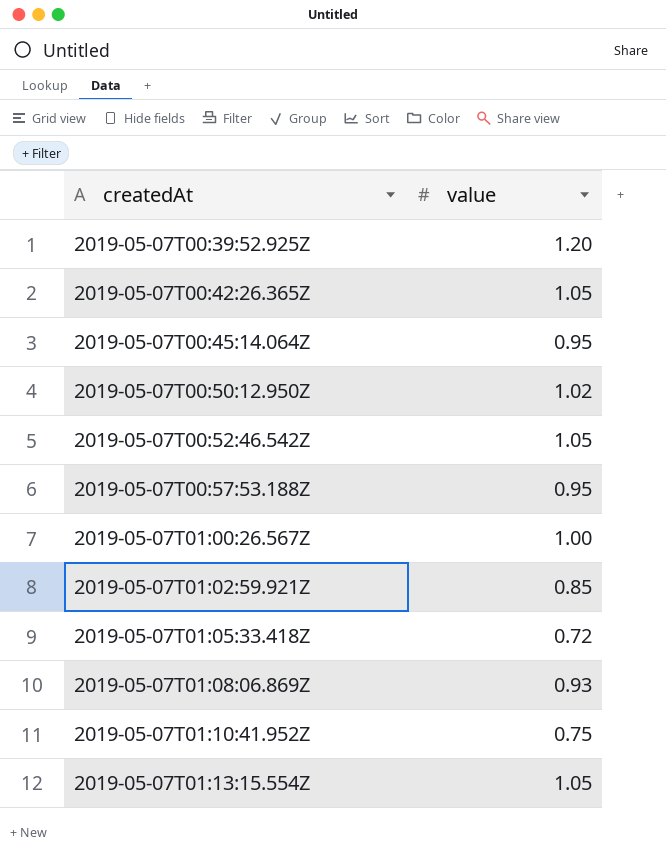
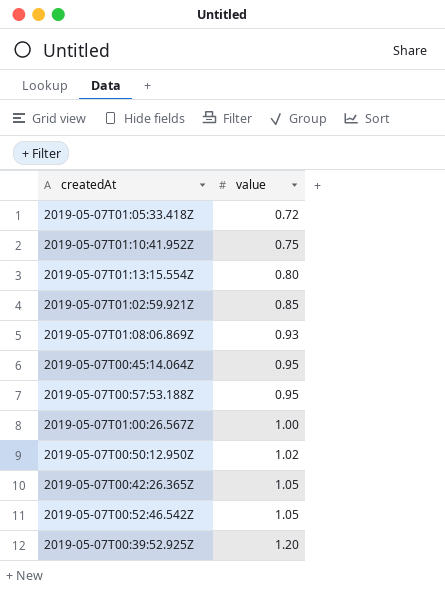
row order: createdAt ascending -> value ascending
2019-05-07T01:13:15.554Z | value: 1.05 -> 0.80

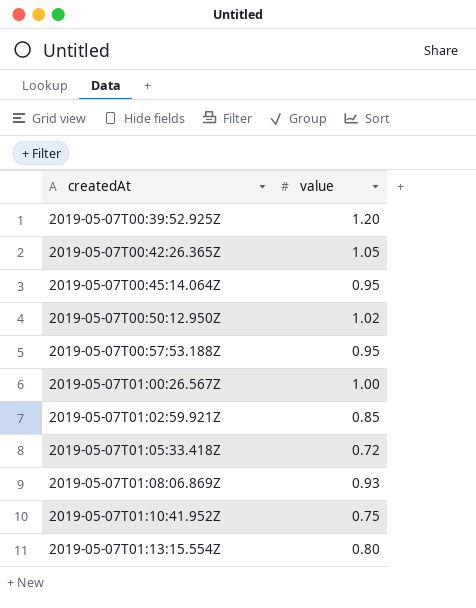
row order: value ascending -> createdAt ascending
row 2019-05-07T00:52:46.542Z: 1.05 -> none

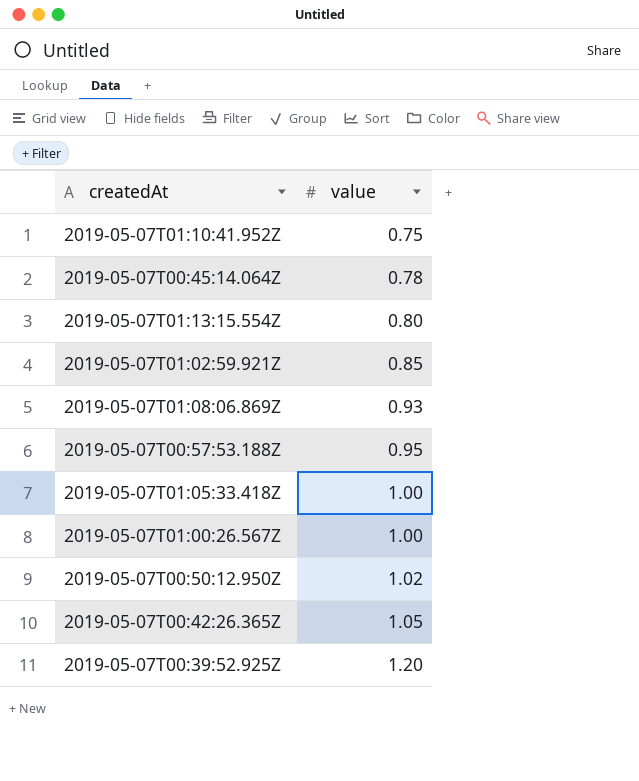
row order: createdAt ascending -> value ascending
2019-05-07T00:45:14.064Z | value: 0.95 -> 0.78
2019-05-07T01:05:33.418Z | value: 0.72 -> 1.00

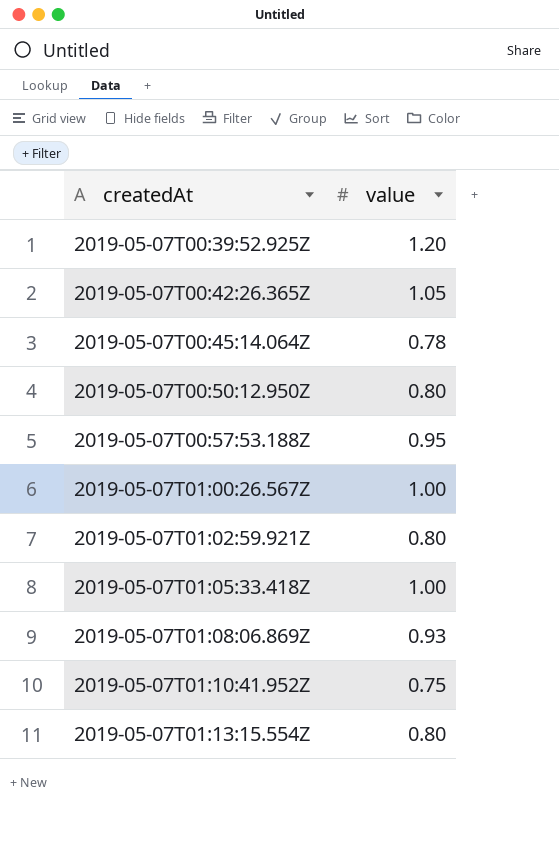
row order: value ascending -> createdAt ascending
2019-05-07T00:50:12.950Z | value: 1.02 -> 0.80
2019-05-07T01:02:59.921Z | value: 0.85 -> 0.80

